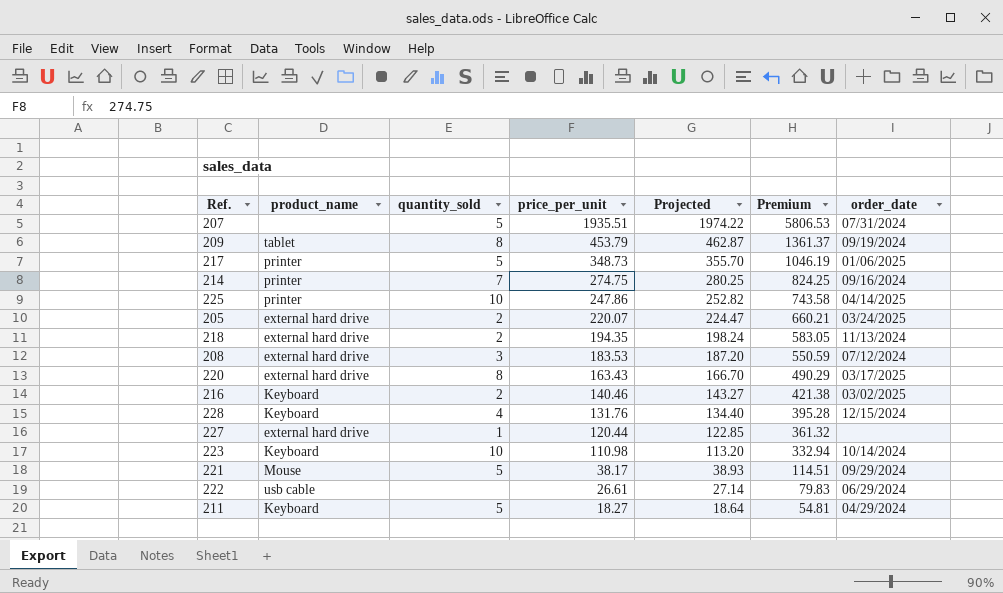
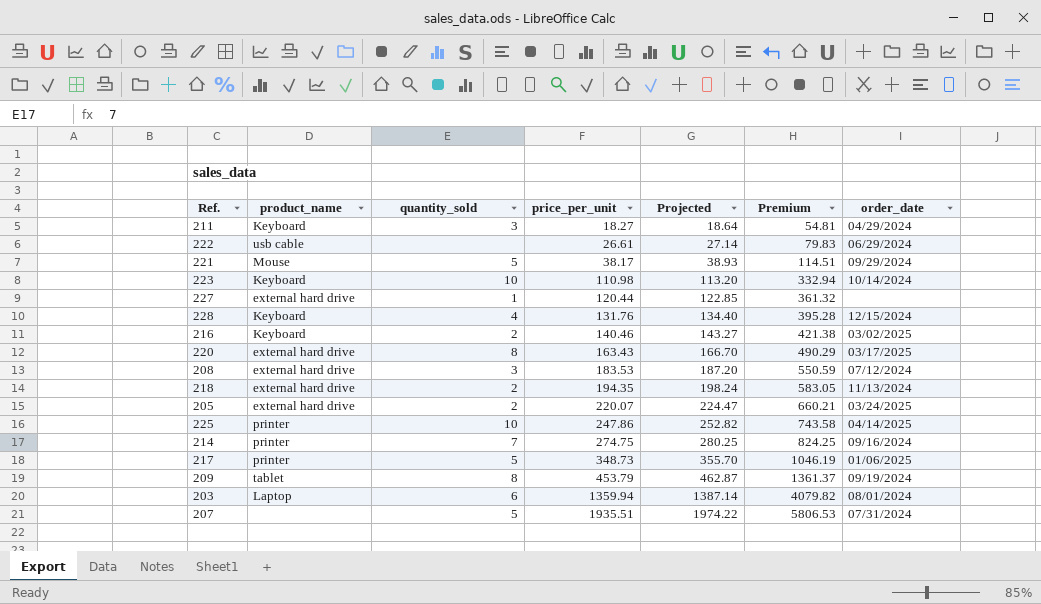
row order: price_per_unit descending -> price_per_unit ascending
211 | quantity_sold: 5 -> 3
row 203: none -> Laptop | 6 | 1359.94 | 1387.14 | 4079.82 | 08/01/2024

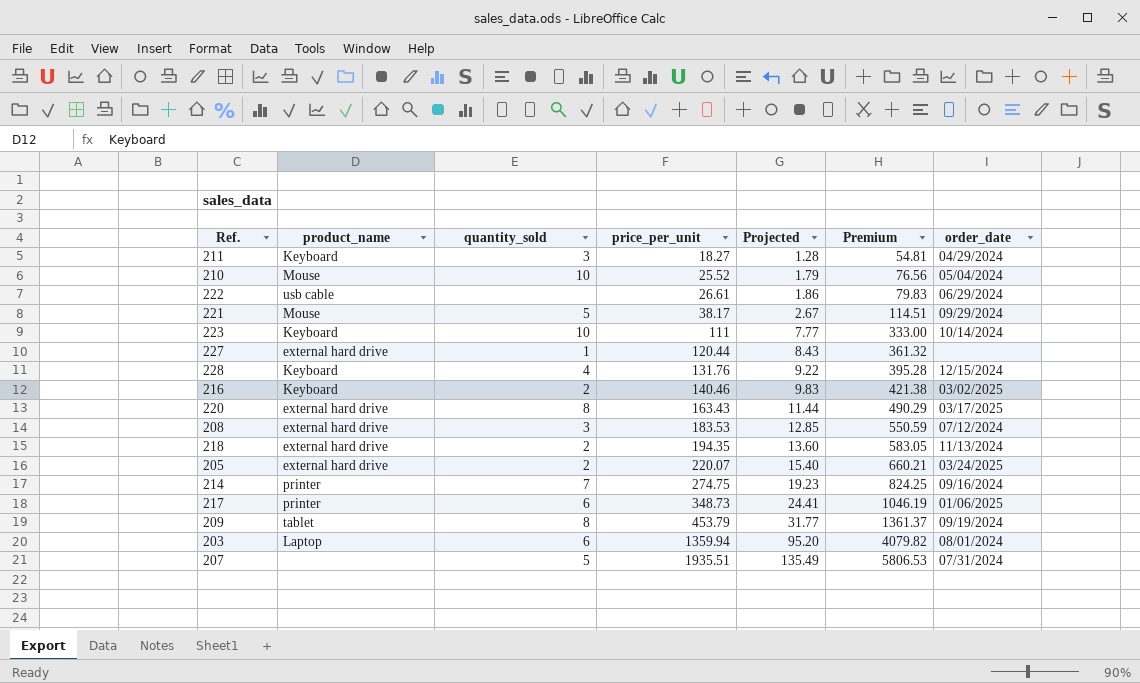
column Projected | formula: [price_per_unit] * 1.02 -> [price_per_unit] * 0.07
row 225: printer | 10 | 247.86 | 252.82 | 743.58 | 04/14/2025 -> none
row 210: none -> Mouse | 10 | 25.52 | 1.79 | 76.56 | 05/04/2024
223 | price_per_unit: 110.98 -> 111
223 | Premium: 332.94 -> 333.00
217 | quantity_sold: 5 -> 6

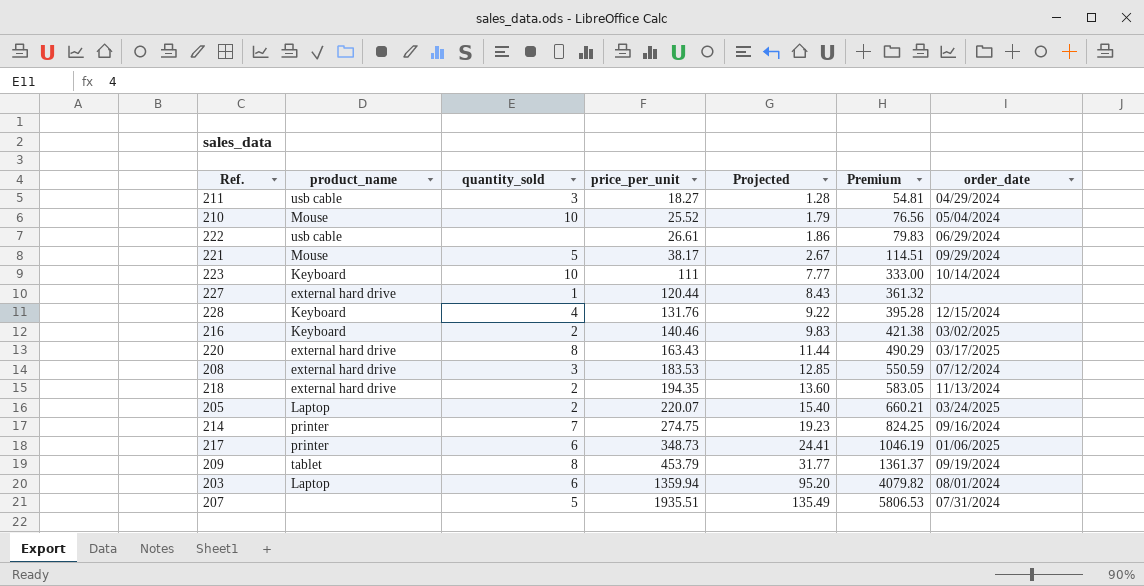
211 | product_name: Keyboard -> usb cable
205 | product_name: external hard drive -> Laptop

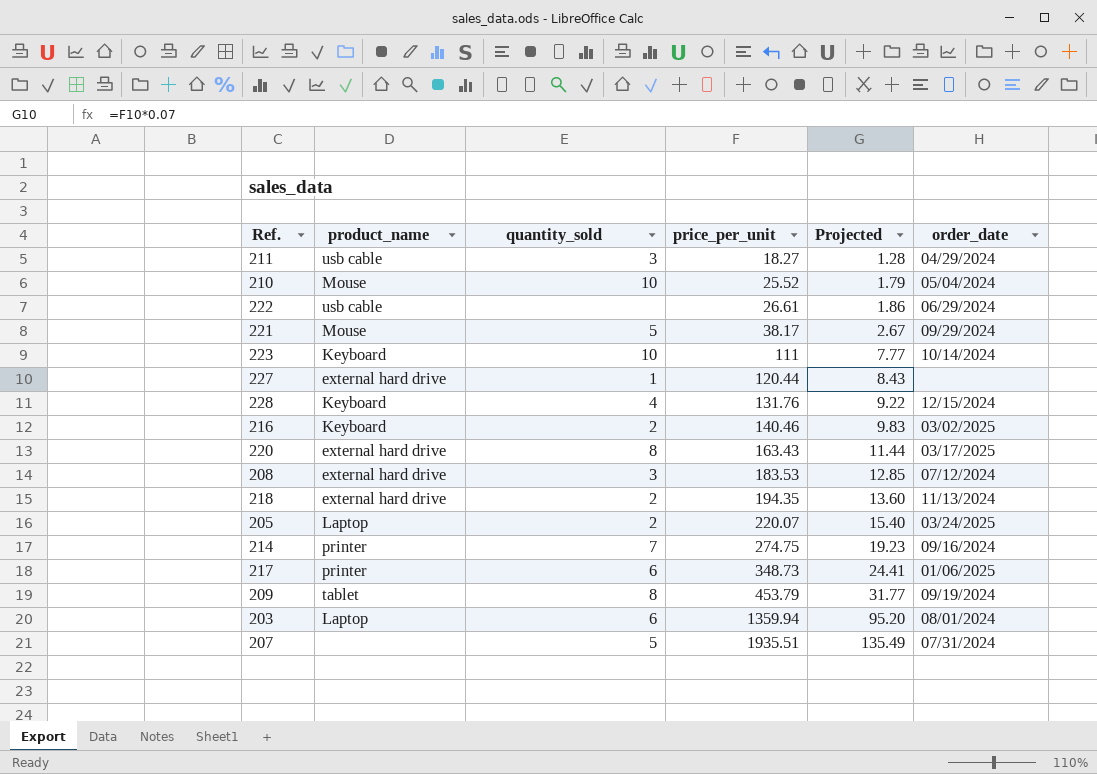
column Premium | formula: [price_per_unit] * 3 -> none

